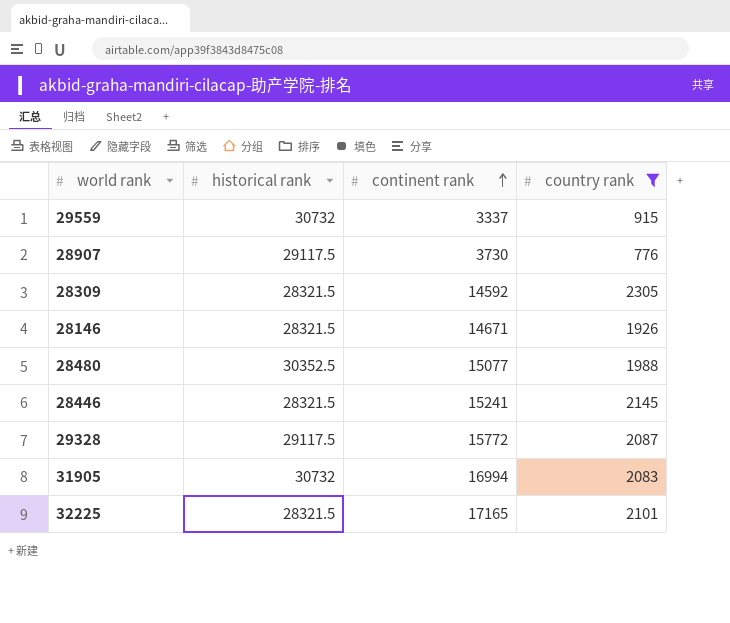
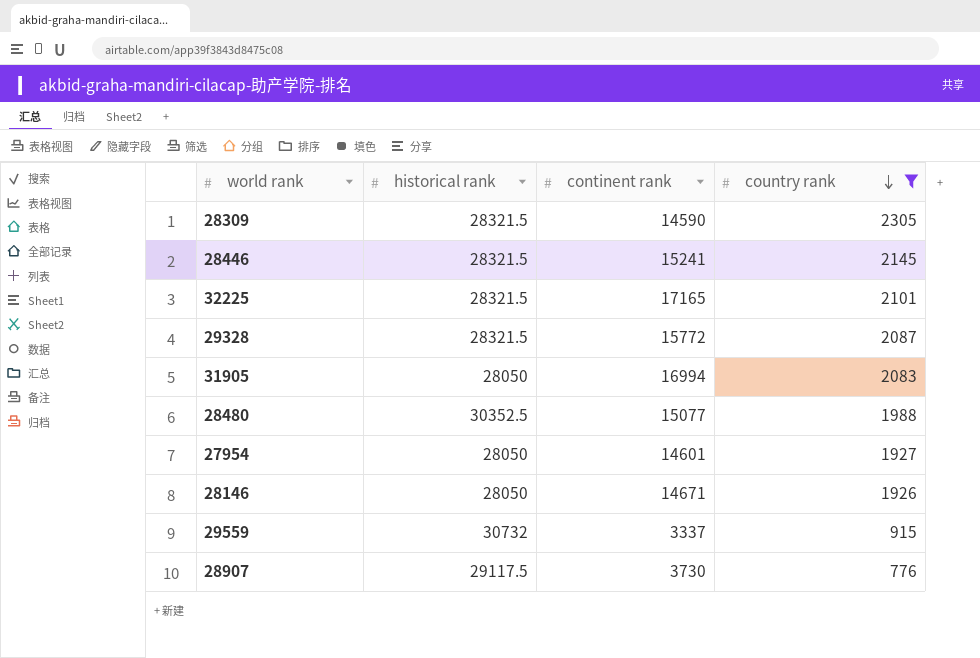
row order: continent rank ascending -> country rank descending
28309 | continent rank: 14592 -> 14590
29328 | historical rank: 29117.5 -> 28321.5
31905 | historical rank: 30732 -> 28050
row 27954: none -> 28050 | 14601 | 1927
28146 | historical rank: 28321.5 -> 28050

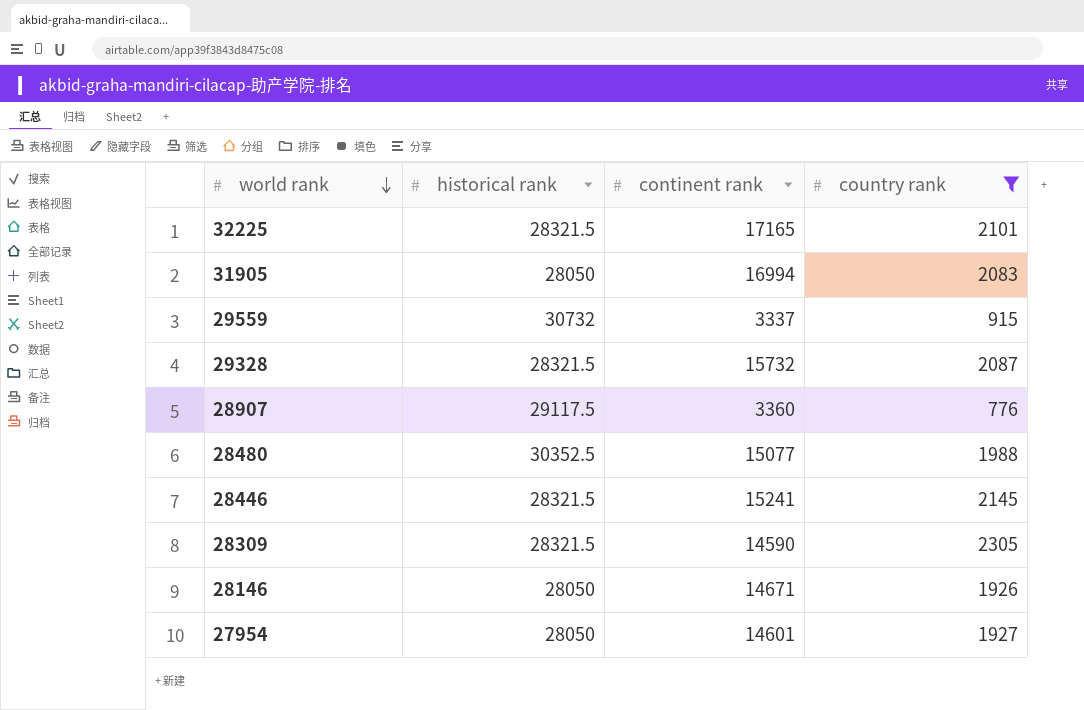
row order: country rank descending -> world rank descending
29328 | continent rank: 15772 -> 15732
28907 | continent rank: 3730 -> 3360

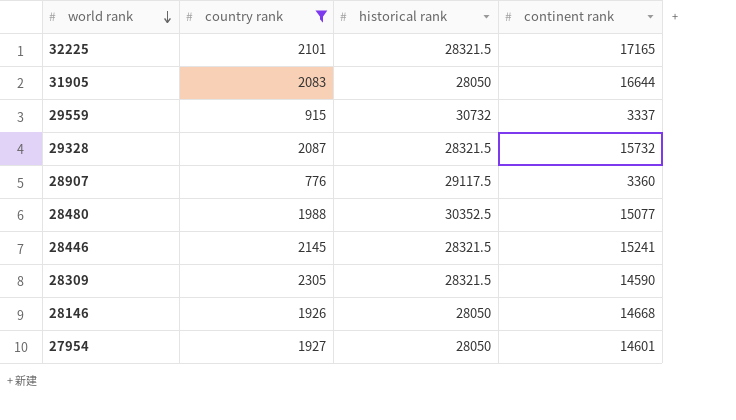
column country rank | position: 4 -> 2
31905 | continent rank: 16994 -> 16644
28146 | continent rank: 14671 -> 14668

